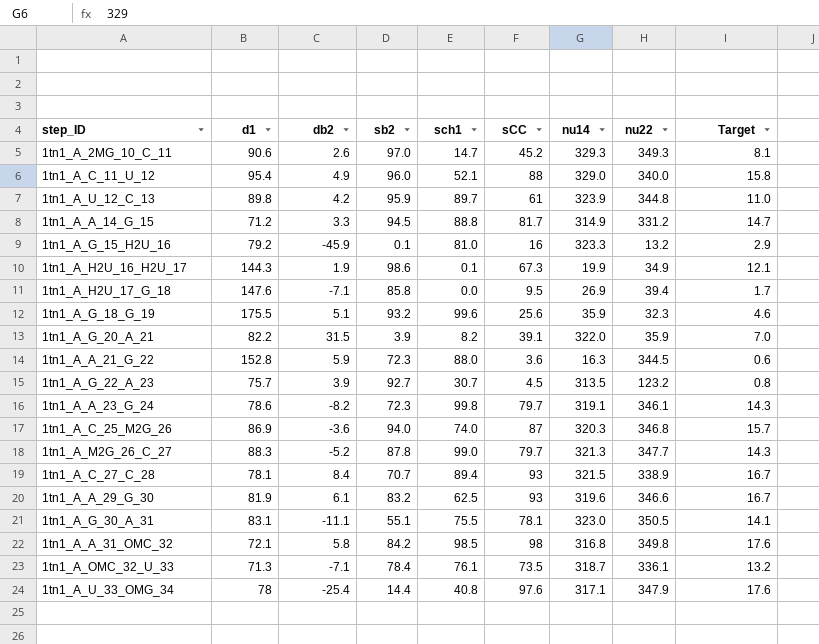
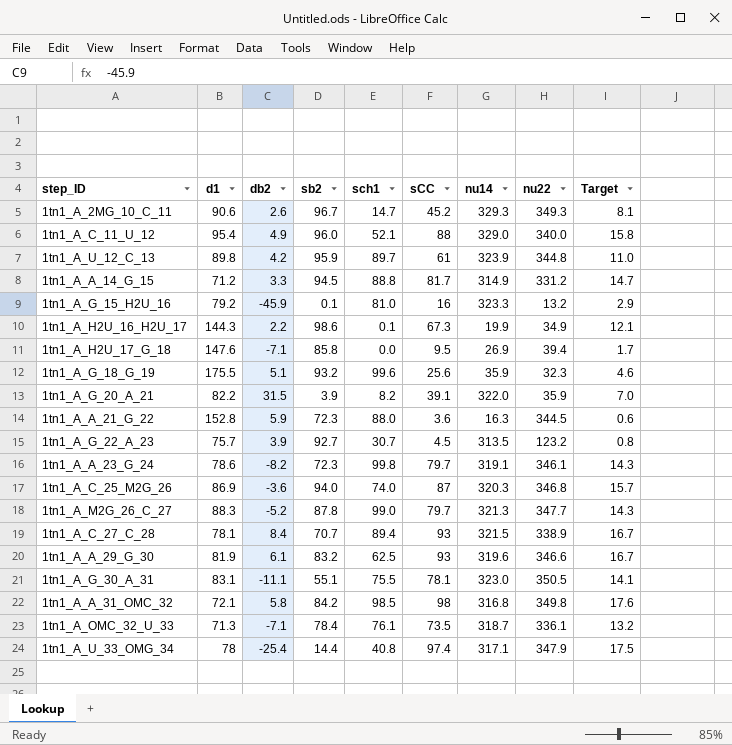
1tn1_A_2MG_10_C_11 | sb2: 97.0 -> 96.7
1tn1_A_H2U_16_H2U_17 | db2: 1.9 -> 2.2
1tn1_A_U_33_OMG_34 | sCC: 97.6 -> 97.4
1tn1_A_U_33_OMG_34 | Target: 17.6 -> 17.5

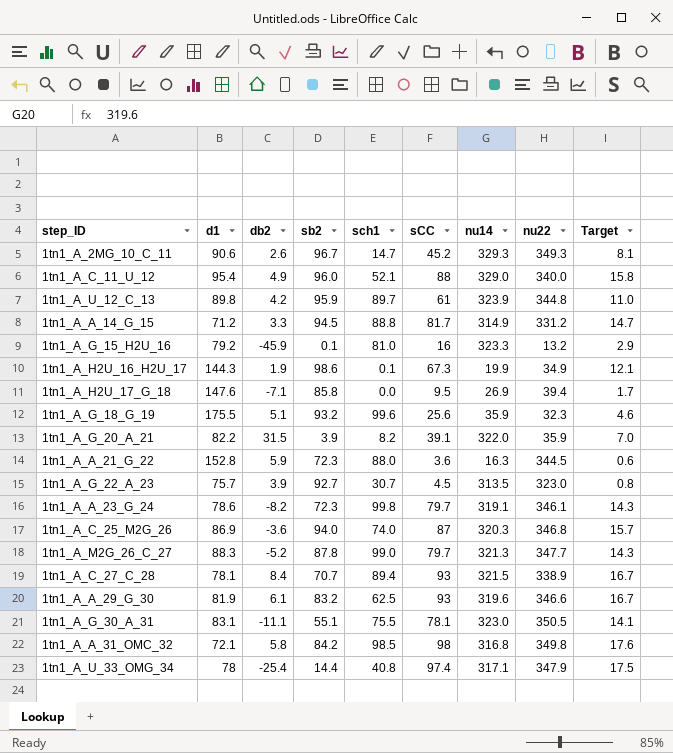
row 1tn1_A_OMC_32_U_33: 71.3 | -7.1 | 78.4 | 76.1 | 73.5 | 318.7 | 336.1 | 13.2 -> none
1tn1_A_H2U_16_H2U_17 | db2: 2.2 -> 1.9
1tn1_A_G_22_A_23 | nu22: 123.2 -> 323.0

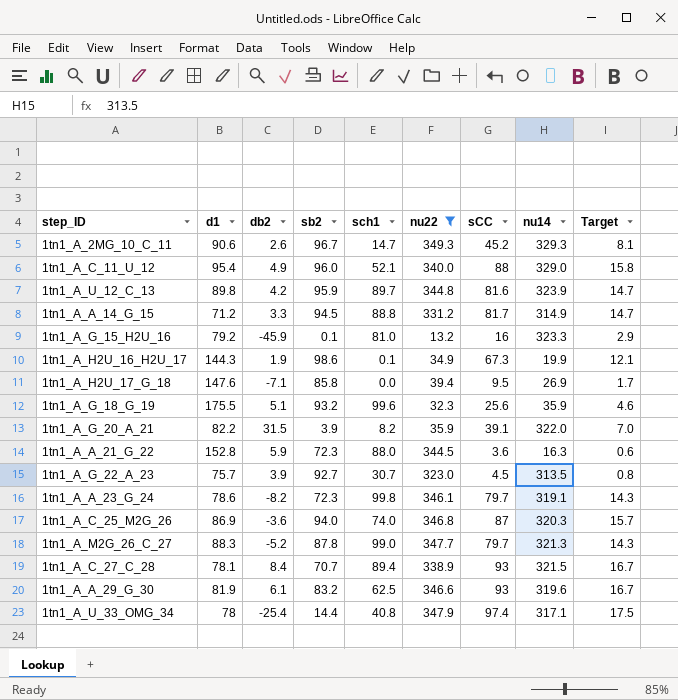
filter: none -> nu22 <= 349.3
column nu22 | position: 8 -> 6
1tn1_A_U_12_C_13 | sCC: 61 -> 81.6
1tn1_A_U_12_C_13 | Target: 11.0 -> 14.7

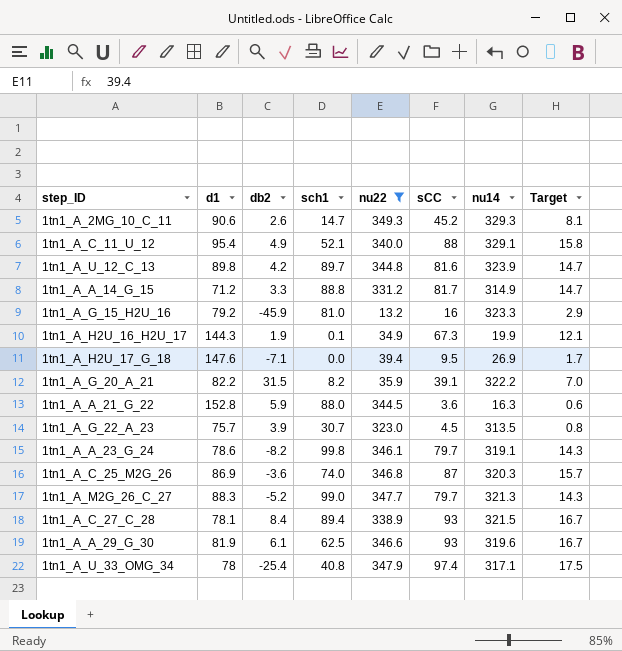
column sb2 | position: 4 -> none
row 1tn1_A_G_18_G_19: 175.5 | 5.1 | 93.2 | 99.6 | 32.3 | 25.6 | 35.9 | 4.6 -> none
1tn1_A_C_11_U_12 | nu14: 329.0 -> 329.1
1tn1_A_G_20_A_21 | nu14: 322.0 -> 322.2

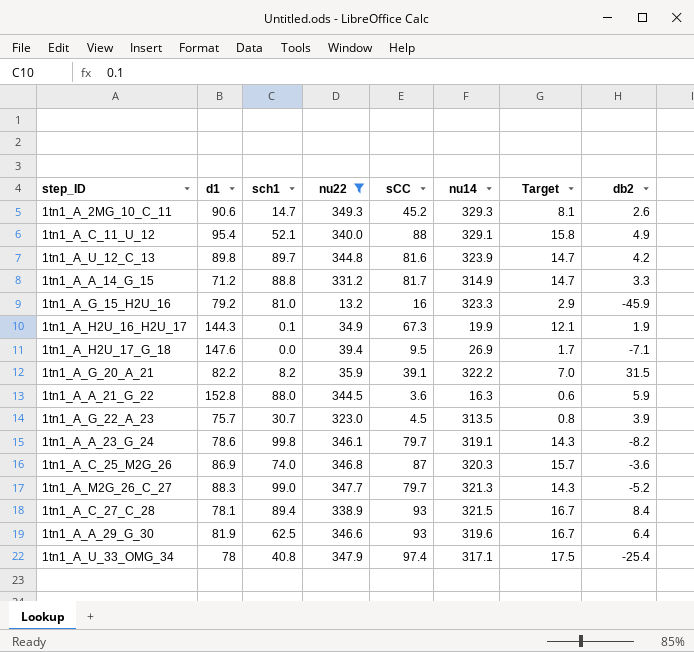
column db2 | position: 3 -> 8
1tn1_A_A_29_G_30 | db2: 6.1 -> 6.4

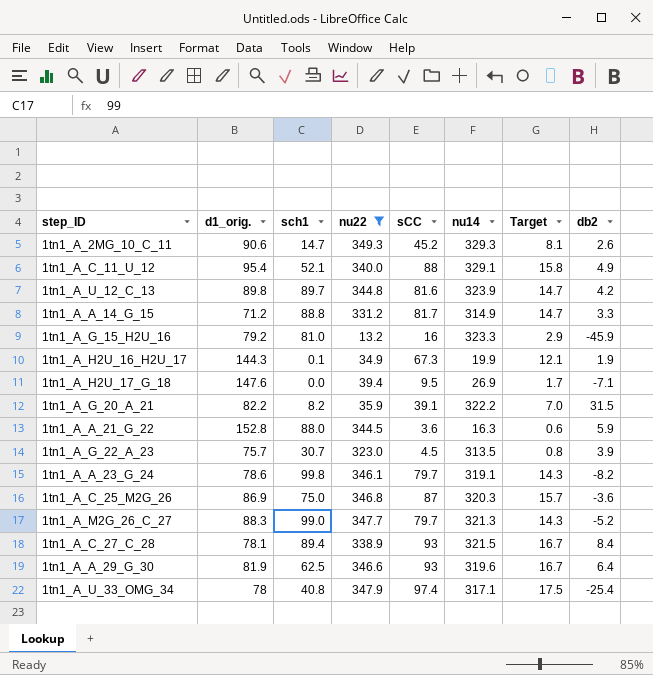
column name: d1 -> d1_orig.
1tn1_A_C_25_M2G_26 | sch1: 74.0 -> 75.0

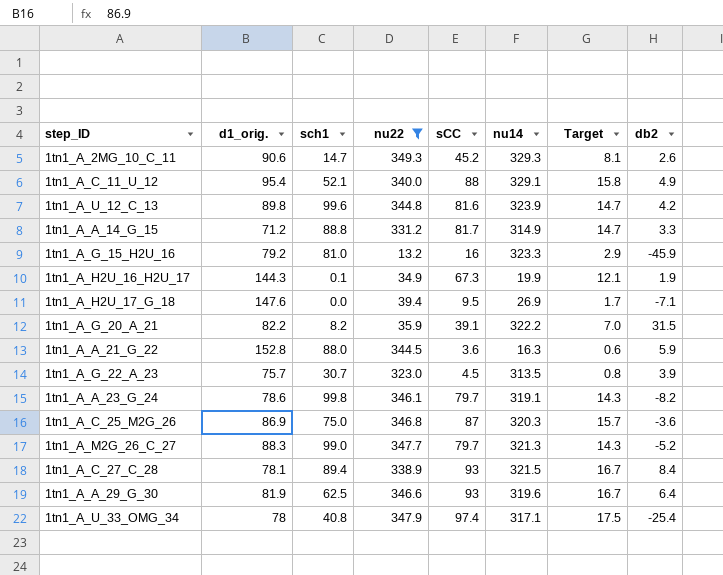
1tn1_A_U_12_C_13 | sch1: 89.7 -> 99.6

